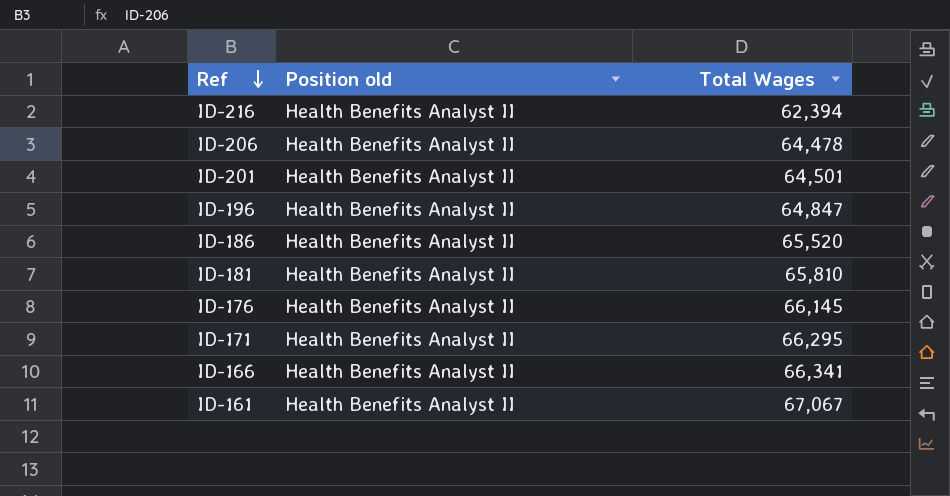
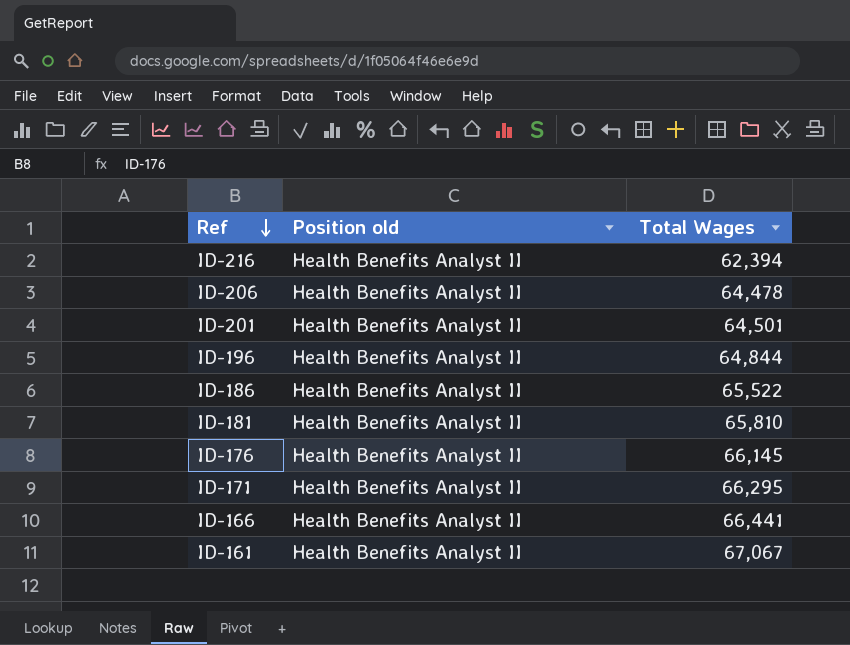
ID-196 | Total Wages: 64,847 -> 64,844
ID-186 | Total Wages: 65,520 -> 65,522
ID-166 | Total Wages: 66,341 -> 66,441

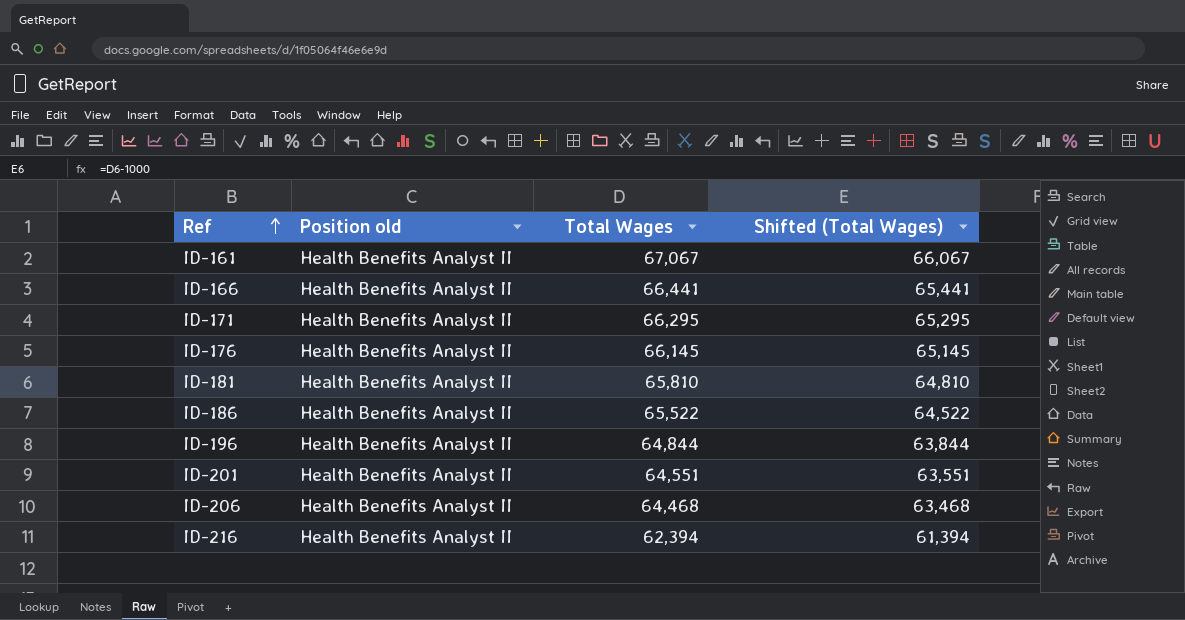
row order: Ref descending -> Ref ascending
column Shifted (Total Wages) | formula: none -> [Total Wages] - 1000
ID-201 | Total Wages: 64,501 -> 64,551
ID-206 | Total Wages: 64,478 -> 64,468

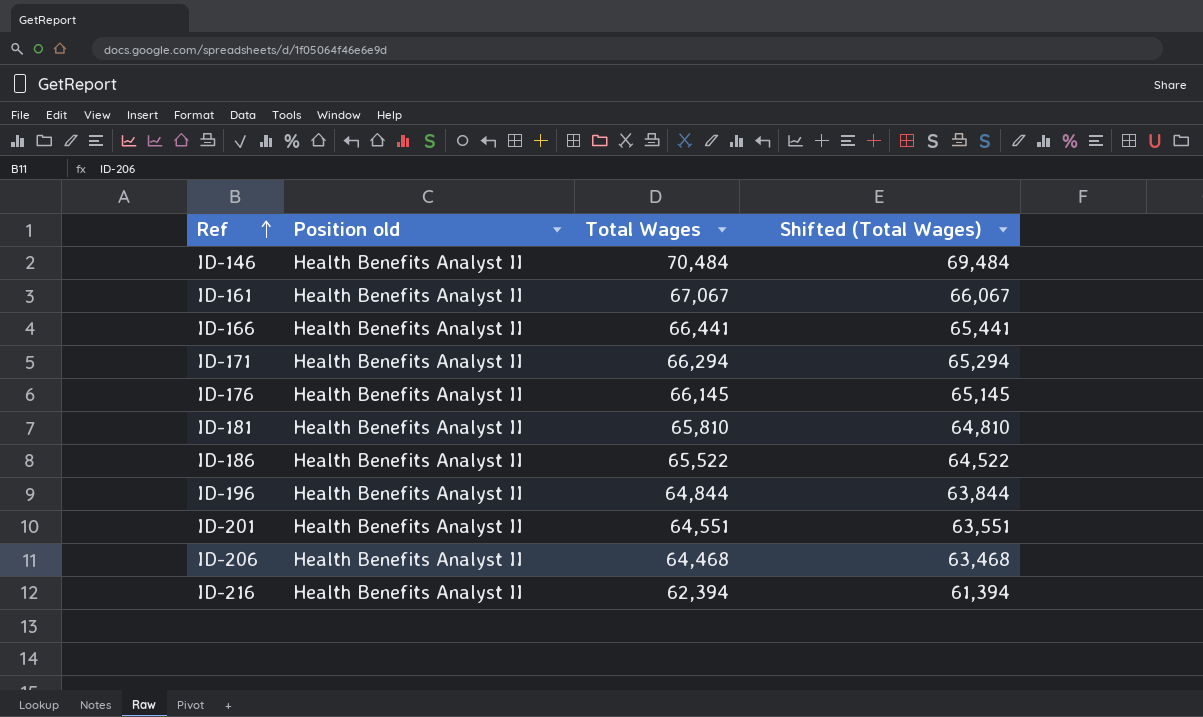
row ID-146: none -> Health Benefits Analyst II | 70,484 | 69,484
ID-171 | Total Wages: 66,295 -> 66,294
ID-171 | Shifted (Total Wages): 65,295 -> 65,294

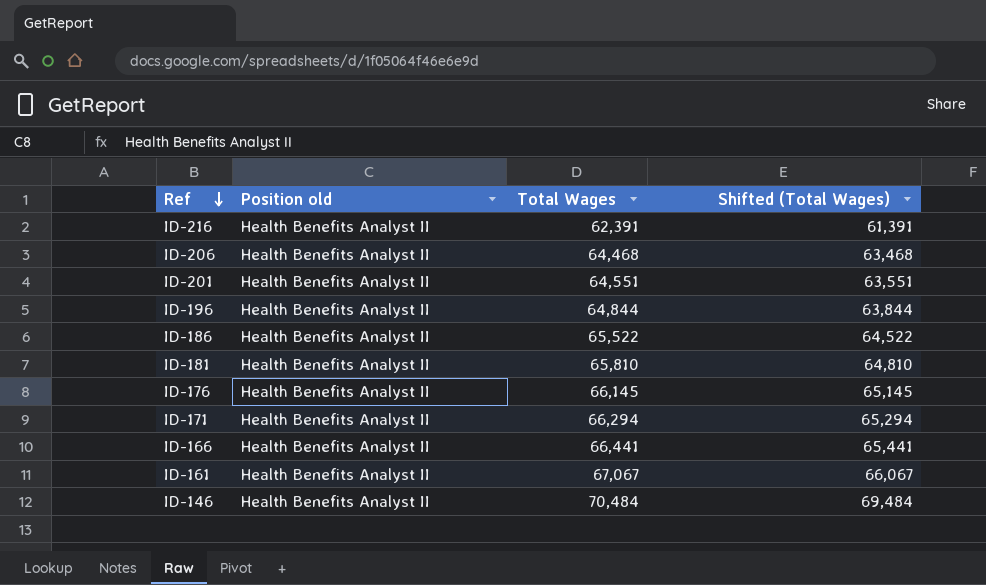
row order: Ref ascending -> Ref descending
ID-216 | Total Wages: 62,394 -> 62,391
ID-216 | Shifted (Total Wages): 61,394 -> 61,391

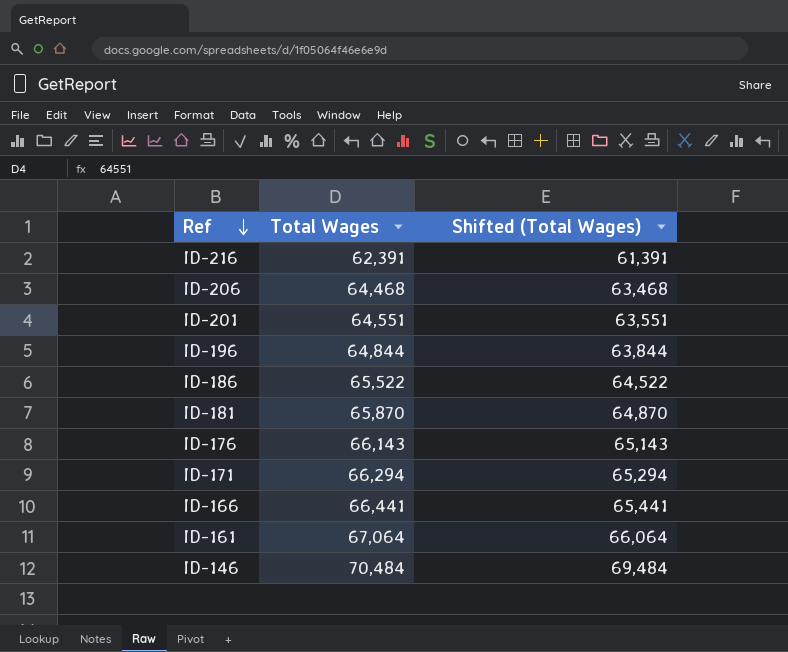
column Position old | position: 2 -> none
ID-181 | Total Wages: 65,810 -> 65,870
ID-181 | Shifted (Total Wages): 64,810 -> 64,870
ID-176 | Total Wages: 66,145 -> 66,143
ID-176 | Shifted (Total Wages): 65,145 -> 65,143
ID-161 | Total Wages: 67,067 -> 67,064
ID-161 | Shifted (Total Wages): 66,067 -> 66,064

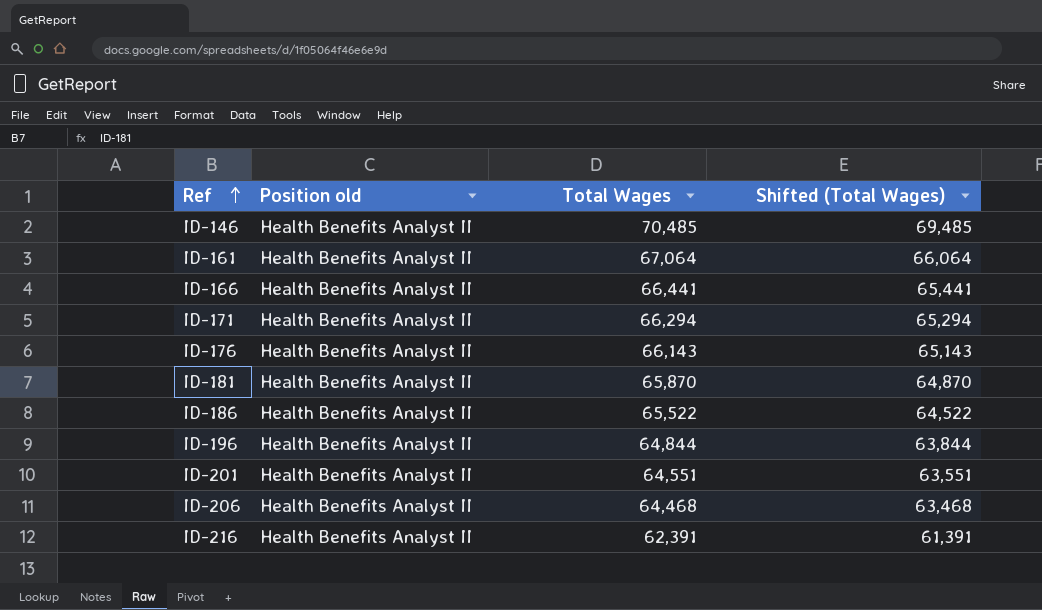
row order: Ref descending -> Ref ascending
column Position old | position: none -> 2
ID-146 | Total Wages: 70,484 -> 70,485
ID-146 | Shifted (Total Wages): 69,484 -> 69,485

